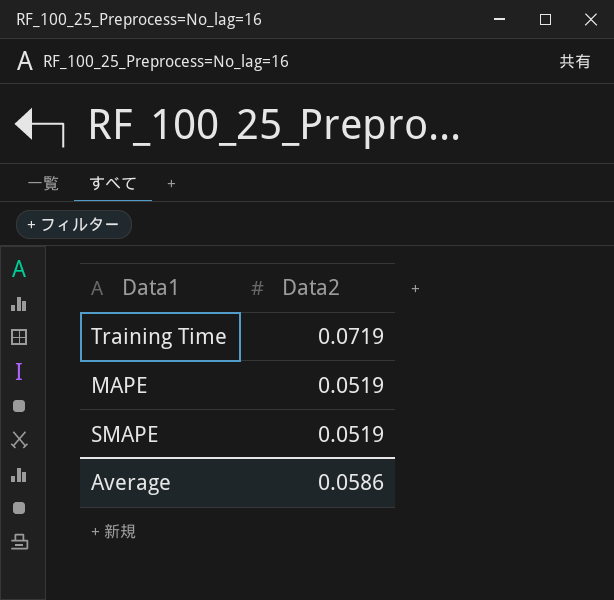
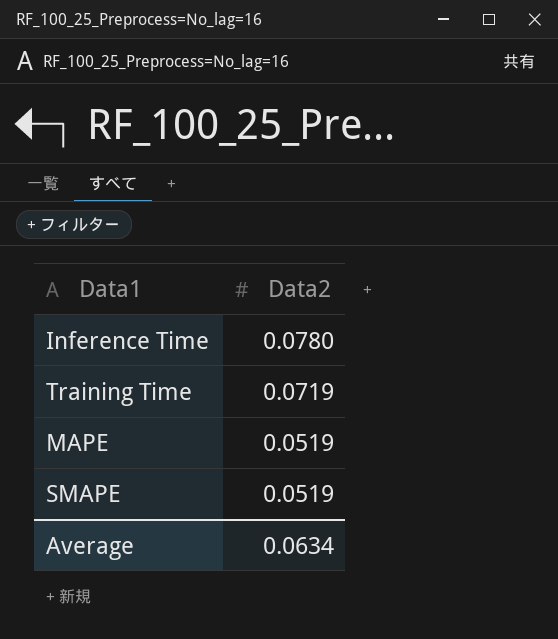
row Inference Time: none -> 0.0780
Average | Data2: 0.0586 -> 0.0634

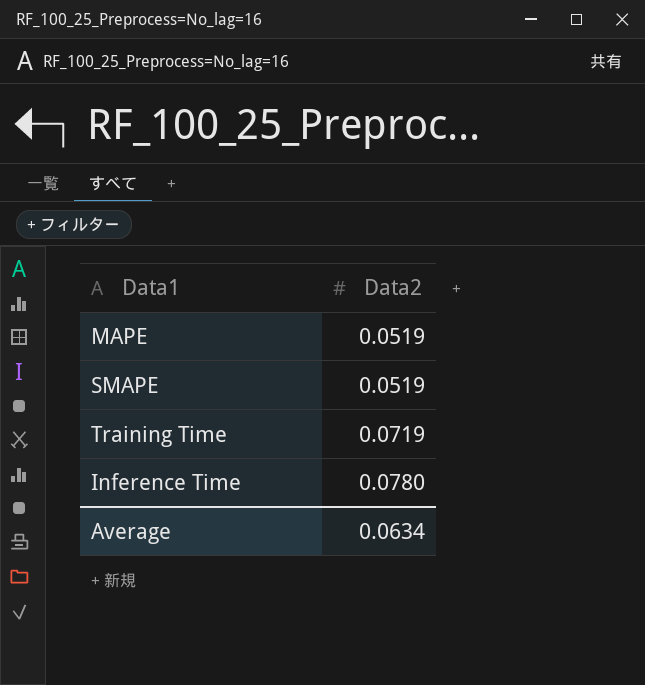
row order: Data2 descending -> Data2 ascending

